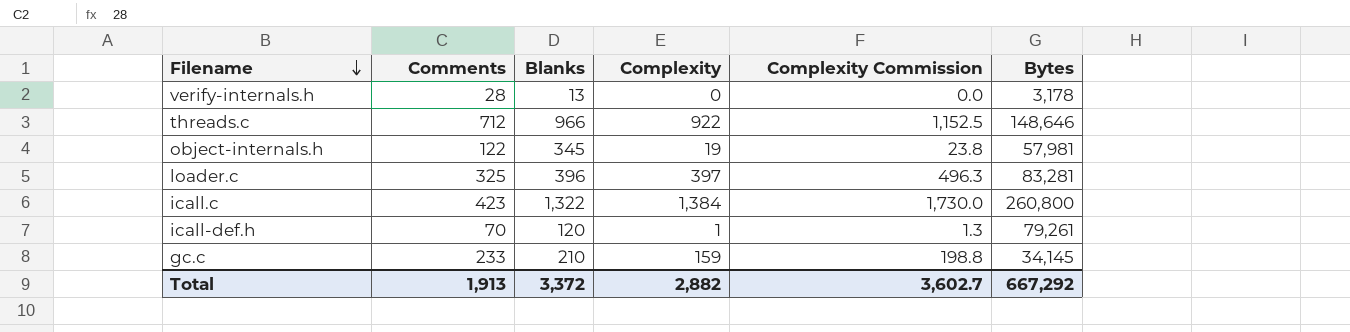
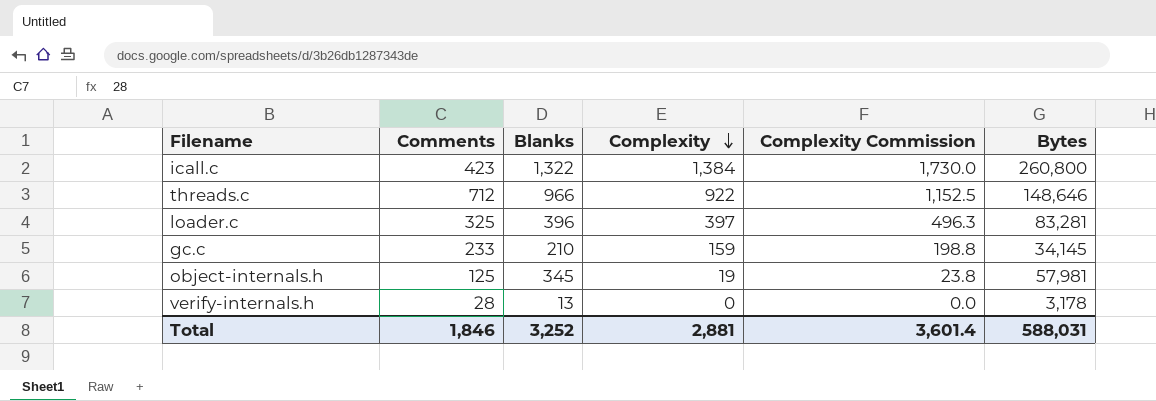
row order: Filename descending -> Complexity descending
row icall-def.h: 70 | 120 | 1 | 1.3 | 79,261 -> none
object-internals.h | Comments: 122 -> 125
Total | Comments: 1,913 -> 1,846
Total | Blanks: 3,372 -> 3,252
Total | Complexity: 2,882 -> 2,881
Total | Complexity Commission: 3,602.7 -> 3,601.4
Total | Bytes: 667,292 -> 588,031

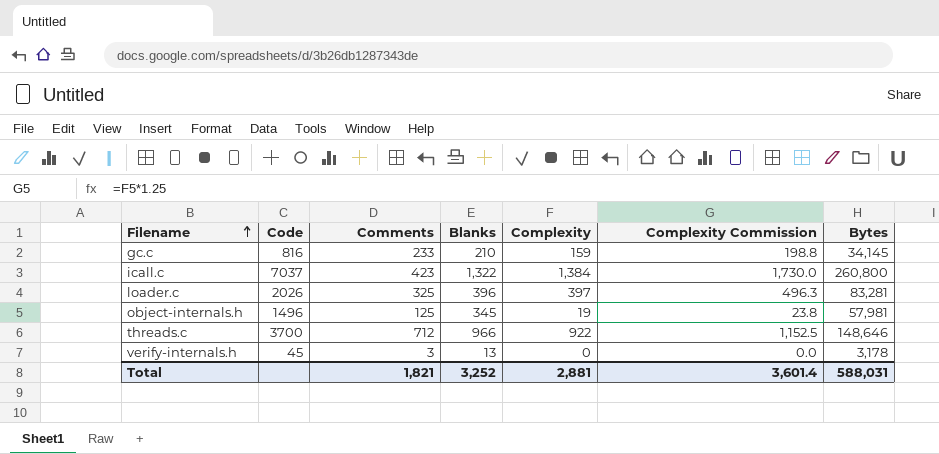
row order: Complexity descending -> Filename ascending
column Code | position: none -> 2
verify-internals.h | Comments: 28 -> 3
Total | Comments: 1,846 -> 1,821

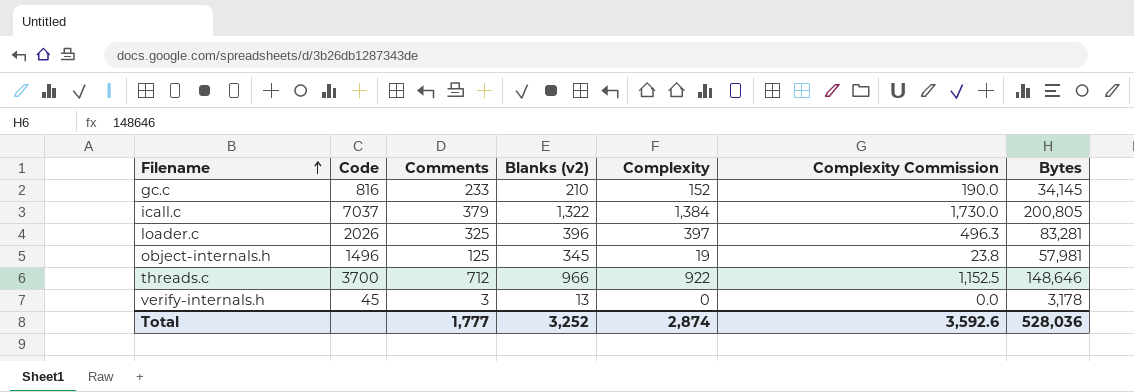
column name: Blanks -> Blanks (v2)
gc.c | Complexity: 159 -> 152
gc.c | Complexity Commission: 198.8 -> 190.0
icall.c | Comments: 423 -> 379
icall.c | Bytes: 260,800 -> 200,805
Total | Comments: 1,821 -> 1,777
Total | Complexity: 2,881 -> 2,874
Total | Complexity Commission: 3,601.4 -> 3,592.6
Total | Bytes: 588,031 -> 528,036

